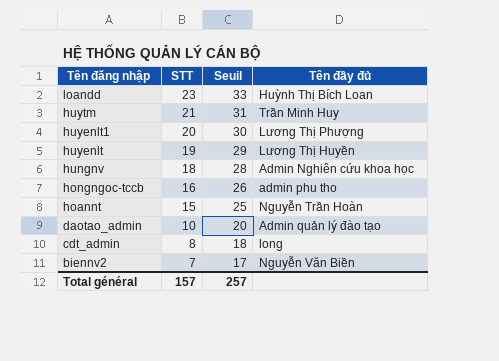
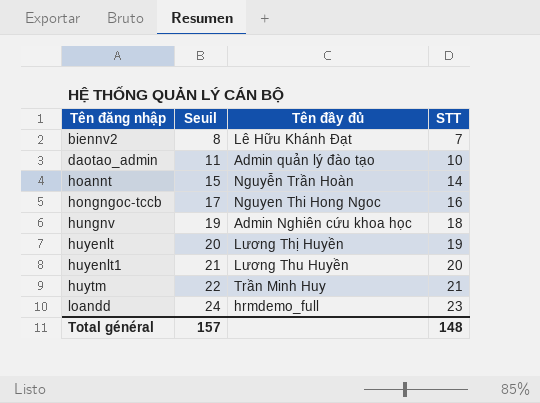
row order: Tên đăng nhập descending -> Tên đăng nhập ascending
column Seuil | formula: [STT] + 10 -> [STT] + 1
column STT | position: 2 -> 4
row cdt_admin: 8 | 18 | long -> none
biennv2 | Tên đầy đủ: Nguyễn Văn Biền -> Lê Hữu Khánh Đạt
hoannt | STT: 15 -> 14
hongngoc-tccb | Tên đầy đủ: admin phu tho -> Nguyen Thi Hong Ngoc
huyenlt1 | Tên đầy đủ: Lương Thị Phượng -> Lương Thu Huyền
loandd | Tên đầy đủ: Huỳnh Thị Bích Loan -> hrmdemo_full
Total général | Seuil: 257 -> 157
Total général | STT: 157 -> 148

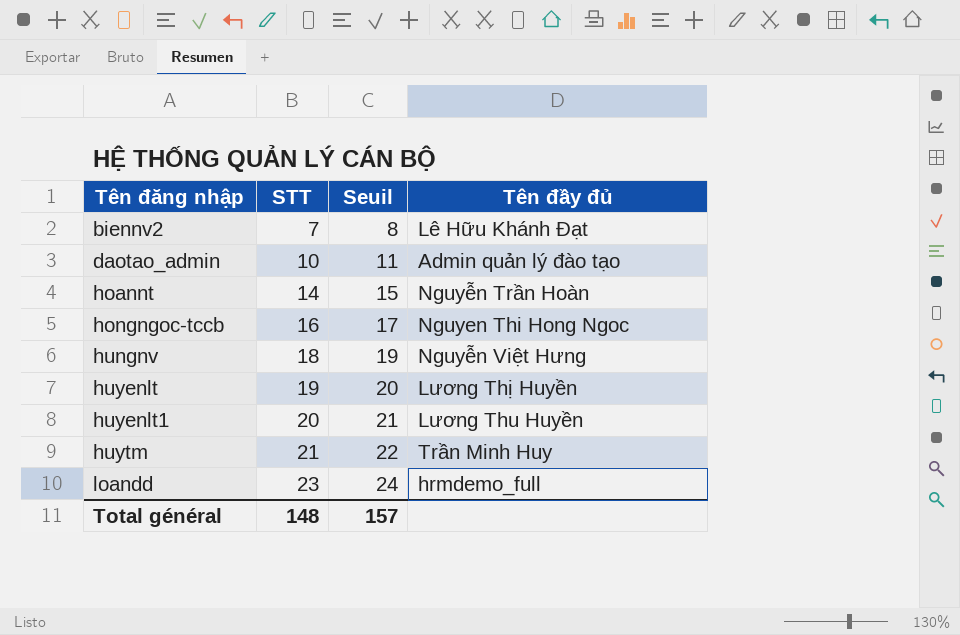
column STT | position: 4 -> 2
hungnv | Tên đầy đủ: Admin Nghiên cứu khoa học -> Nguyễn Việt Hưng

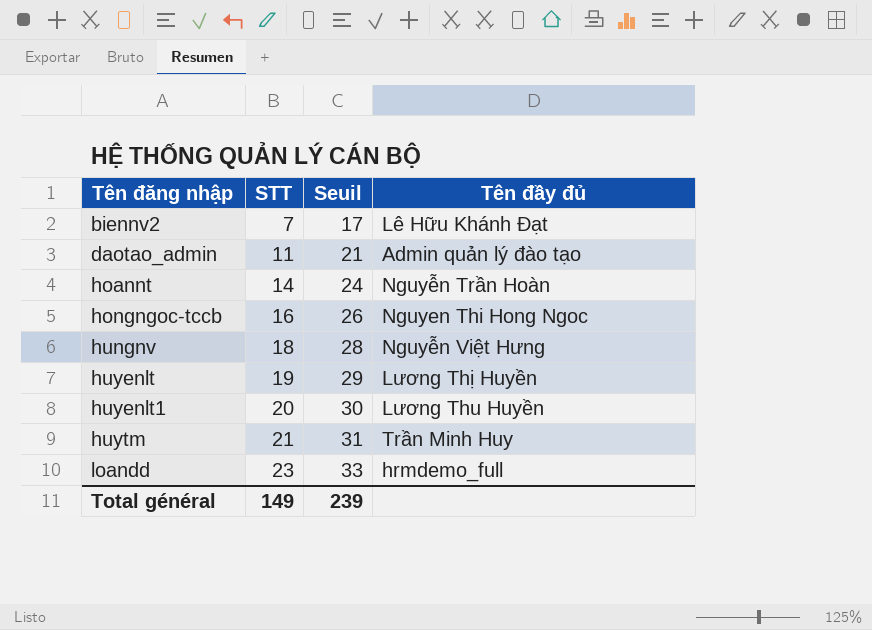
column Seuil | formula: [STT] + 1 -> [STT] + 10
daotao_admin | STT: 10 -> 11
Total général | STT: 148 -> 149
Total général | Seuil: 157 -> 239

